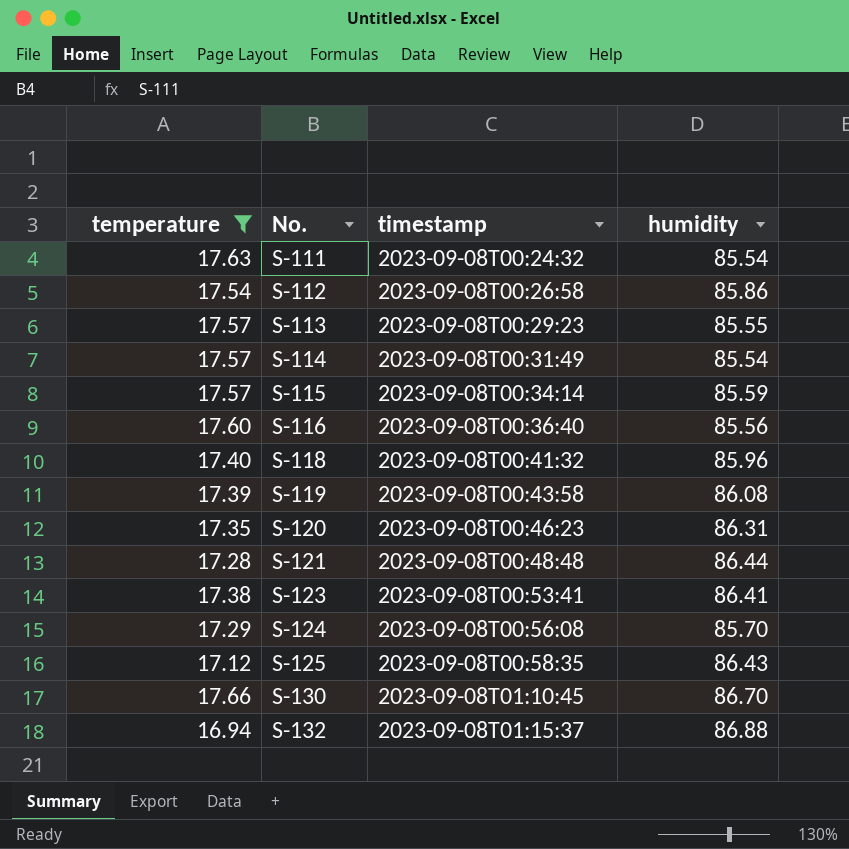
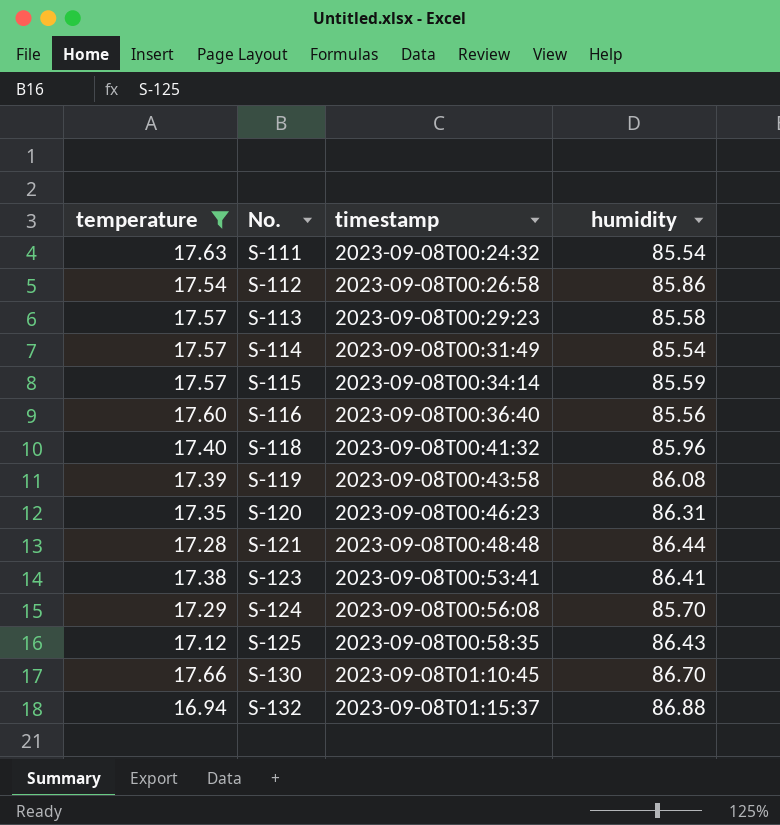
S-113 | humidity: 85.55 -> 85.58

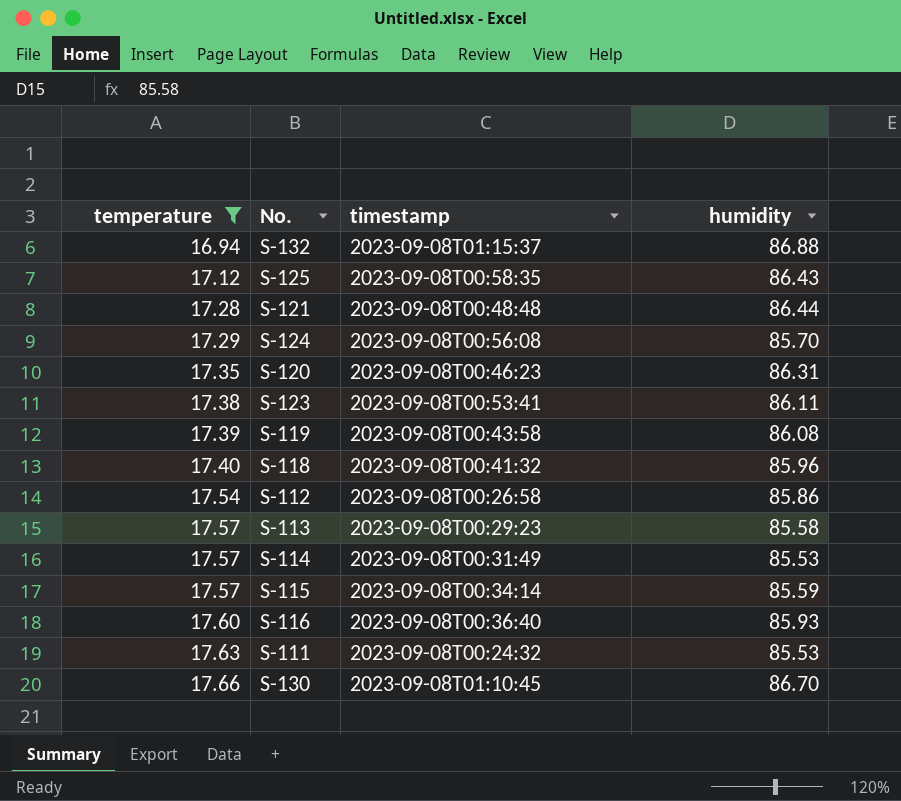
row order: No. ascending -> temperature ascending
S-123 | humidity: 86.41 -> 86.11
S-114 | humidity: 85.54 -> 85.53
S-116 | humidity: 85.56 -> 85.93
S-111 | humidity: 85.54 -> 85.53

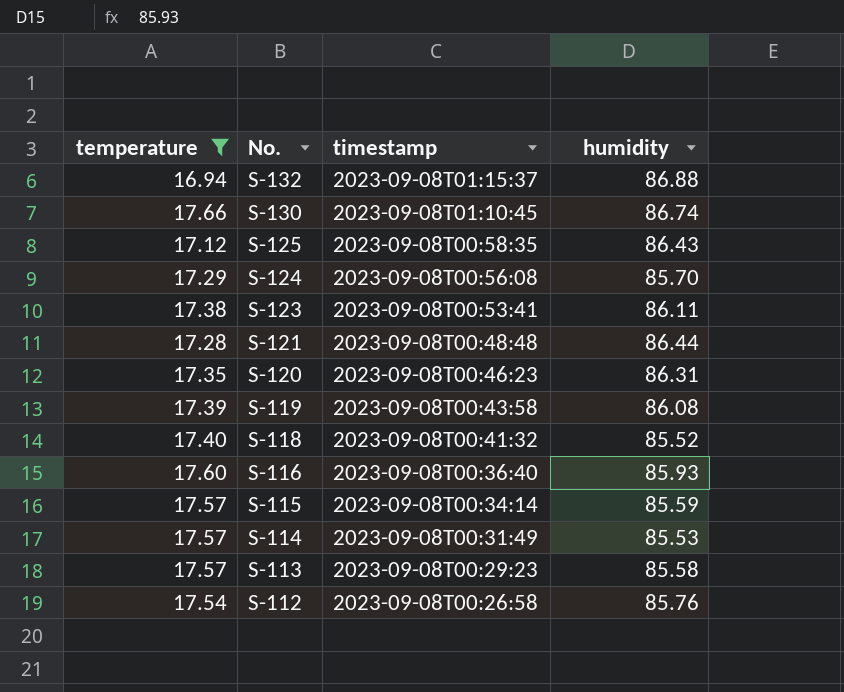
row order: temperature ascending -> No. descending
row S-111: 17.63 | 2023-09-08T00:24:32 | 85.53 -> none
S-130 | humidity: 86.70 -> 86.74
S-118 | humidity: 85.96 -> 85.52
S-112 | humidity: 85.86 -> 85.76

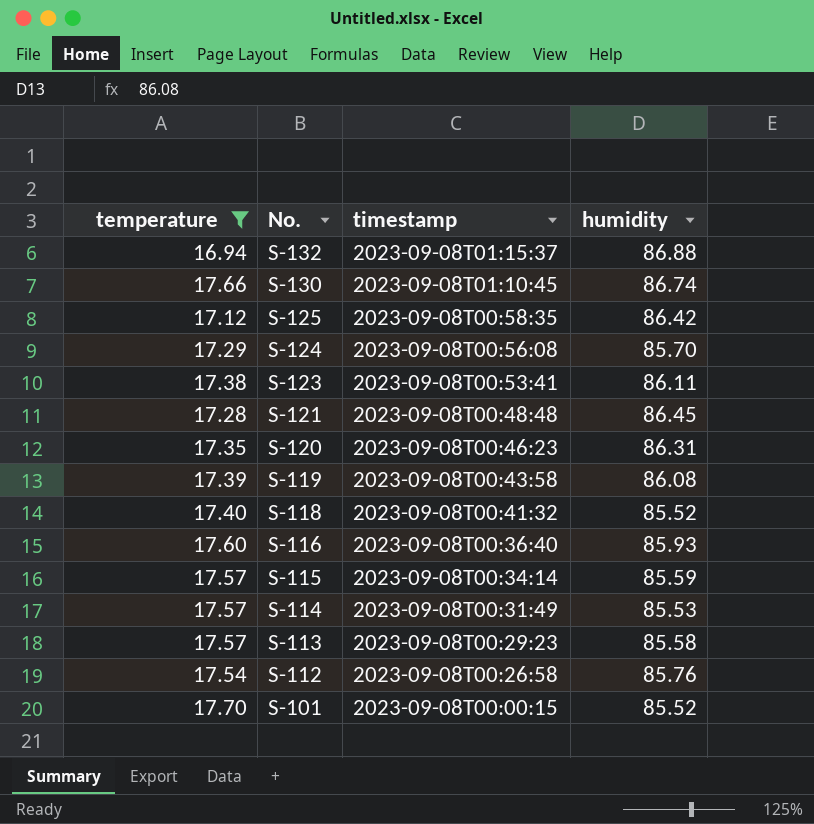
S-125 | humidity: 86.43 -> 86.42
S-121 | humidity: 86.44 -> 86.45
row S-101: none -> 17.70 | 2023-09-08T00:00:15 | 85.52

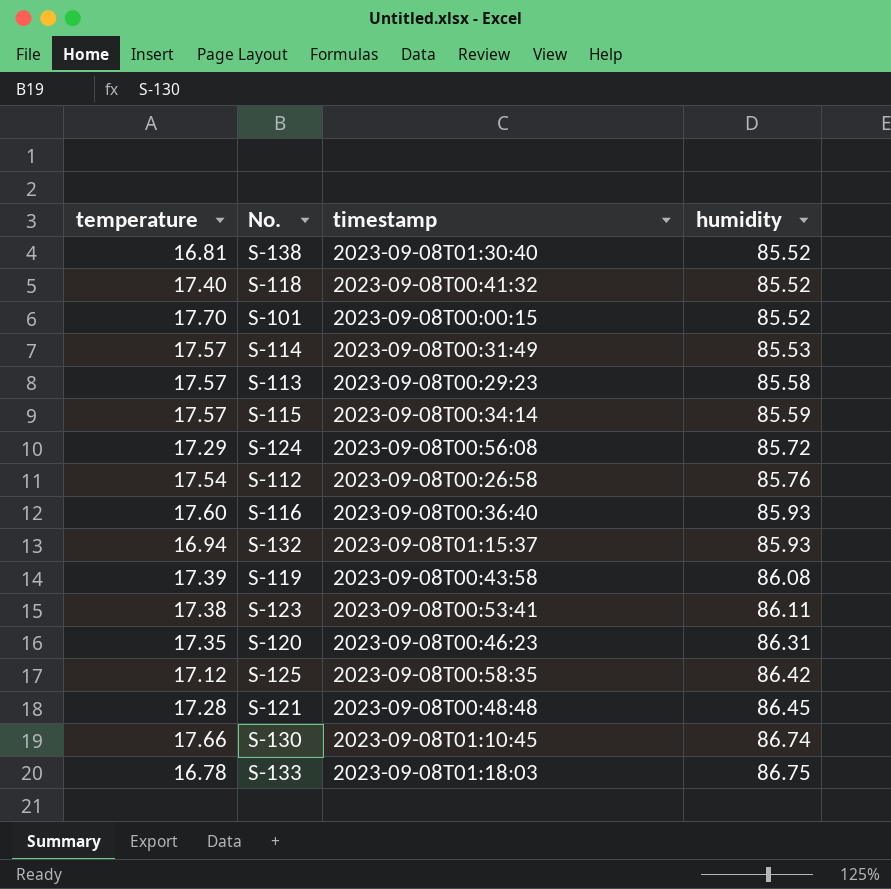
filter: temperature >= 16.94 -> none
row order: No. descending -> humidity ascending
S-124 | humidity: 85.70 -> 85.72
S-132 | humidity: 86.88 -> 85.93

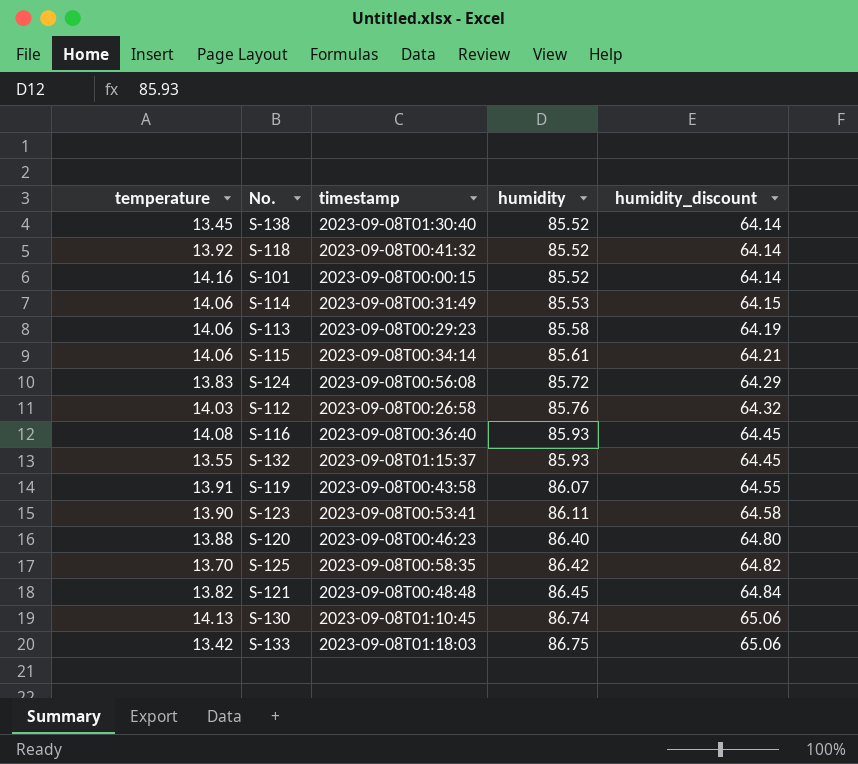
column humidity_discount | formula: none -> [humidity] * 0.75
S-138 | temperature: 16.81 -> 13.45
S-118 | temperature: 17.40 -> 13.92
S-101 | temperature: 17.70 -> 14.16
S-114 | temperature: 17.57 -> 14.06
S-113 | temperature: 17.57 -> 14.06
S-115 | temperature: 17.57 -> 14.06
S-115 | humidity: 85.59 -> 85.61
S-124 | temperature: 17.29 -> 13.83
S-112 | temperature: 17.54 -> 14.03
S-116 | temperature: 17.60 -> 14.08
S-132 | temperature: 16.94 -> 13.55
S-119 | temperature: 17.39 -> 13.91
S-119 | humidity: 86.08 -> 86.07
S-123 | temperature: 17.38 -> 13.90
S-120 | temperature: 17.35 -> 13.88
S-120 | humidity: 86.31 -> 86.40
S-125 | temperature: 17.12 -> 13.70
S-121 | temperature: 17.28 -> 13.82
S-130 | temperature: 17.66 -> 14.13
S-133 | temperature: 16.78 -> 13.42

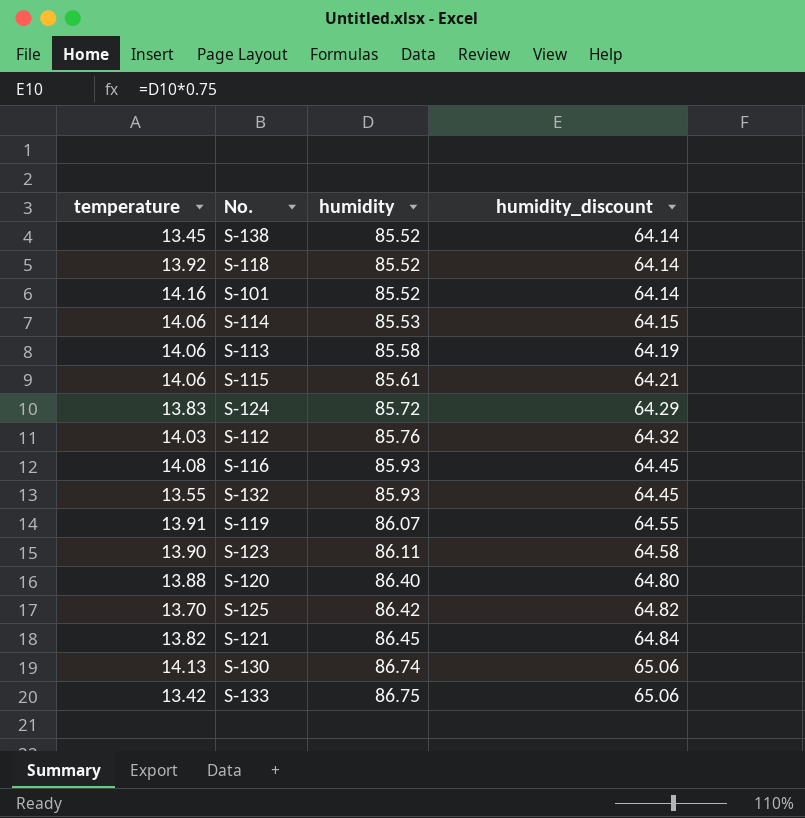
column timestamp | position: 3 -> none

